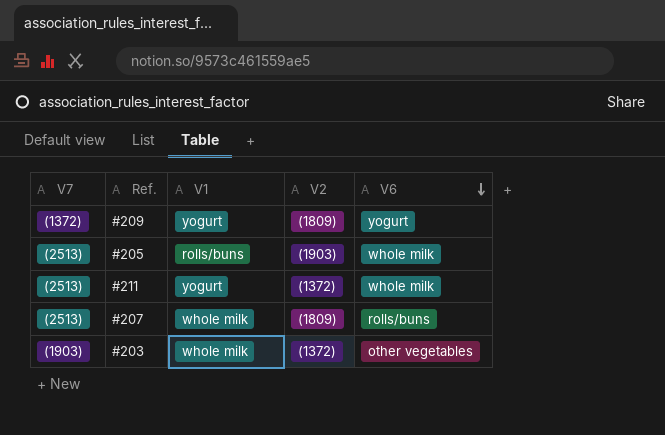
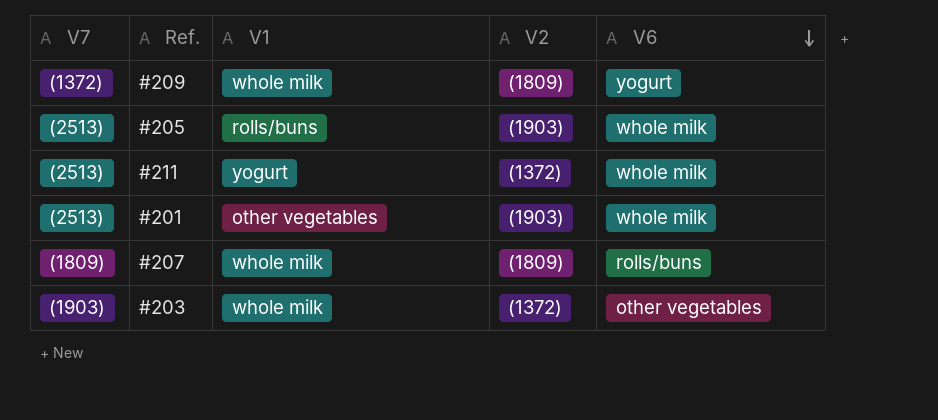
#209 | V1: yogurt -> whole milk
row #201: none -> (2513) | other vegetables | (1903) | whole milk
#207 | V7: (2513) -> (1809)

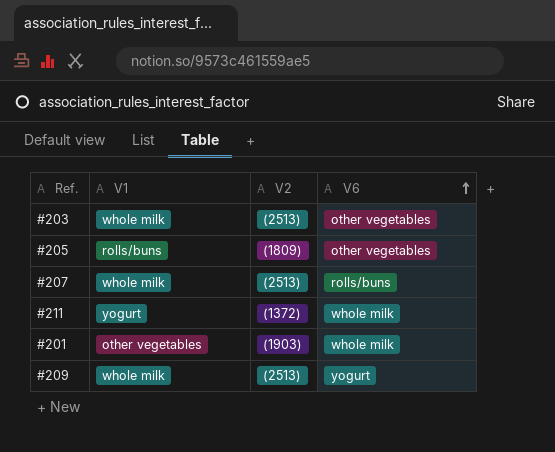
row order: V6 descending -> V6 ascending
column V7 | position: 1 -> none
#203 | V2: (1372) -> (2513)
#205 | V2: (1903) -> (1809)
#205 | V6: whole milk -> other vegetables
#207 | V2: (1809) -> (2513)
#209 | V2: (1809) -> (2513)

